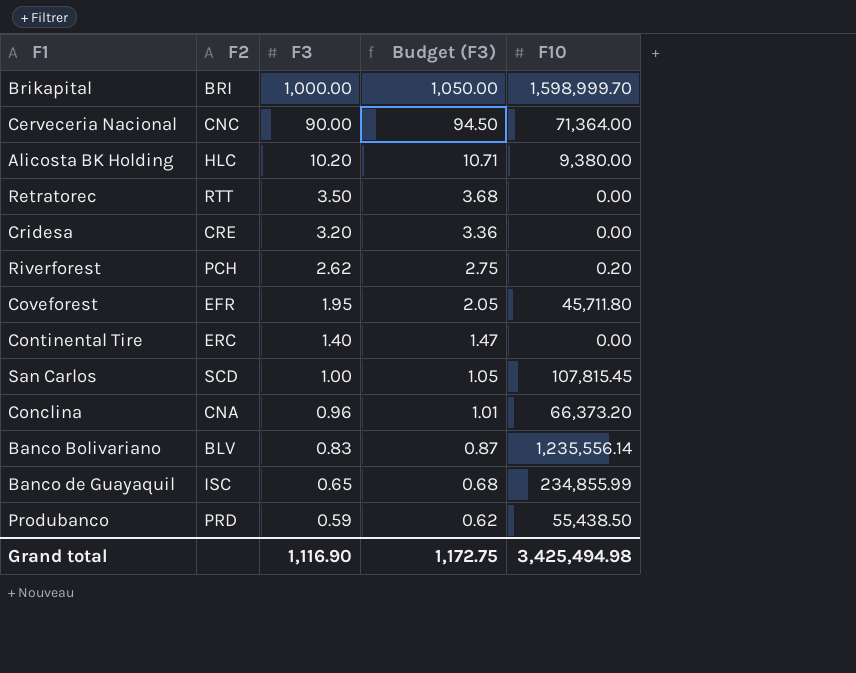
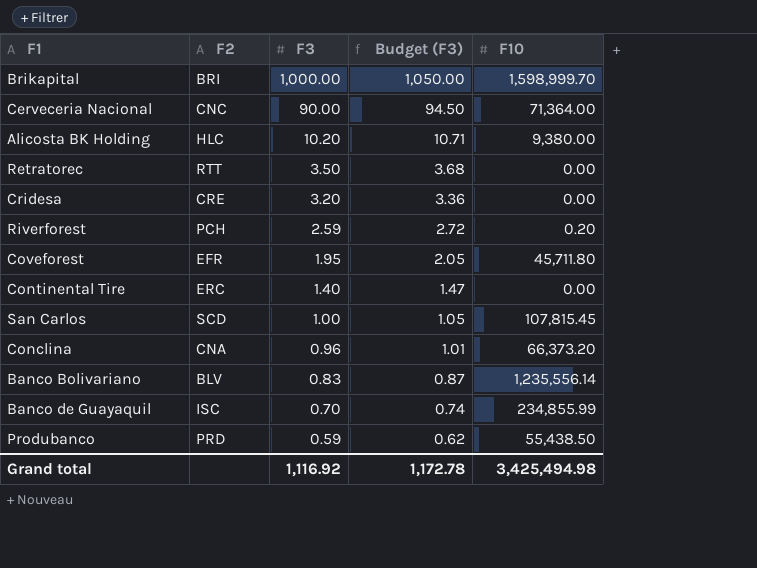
Riverforest | F3: 2.62 -> 2.59
Riverforest | Budget (F3): 2.75 -> 2.72
Banco de Guayaquil | F3: 0.65 -> 0.70
Banco de Guayaquil | Budget (F3): 0.68 -> 0.74
Grand total | F3: 1,116.90 -> 1,116.92
Grand total | Budget (F3): 1,172.75 -> 1,172.78

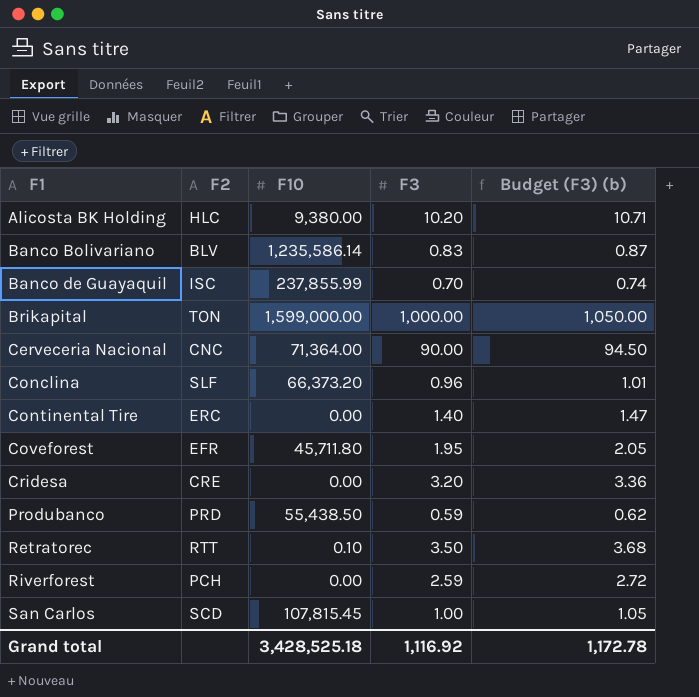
row order: F3 descending -> F1 ascending
column F10 | position: 5 -> 3
column name: Budget (F3) -> Budget (F3) (b)
Banco Bolivariano | F10: 1,235,556.14 -> 1,235,586.14
Banco de Guayaquil | F10: 234,855.99 -> 237,855.99
Brikapital | F2: BRI -> TON
Brikapital | F10: 1,598,999.70 -> 1,599,000.00
Conclina | F2: CNA -> SLF
Retratorec | F10: 0.00 -> 0.10
Riverforest | F10: 0.20 -> 0.00
Grand total | F10: 3,425,494.98 -> 3,428,525.18

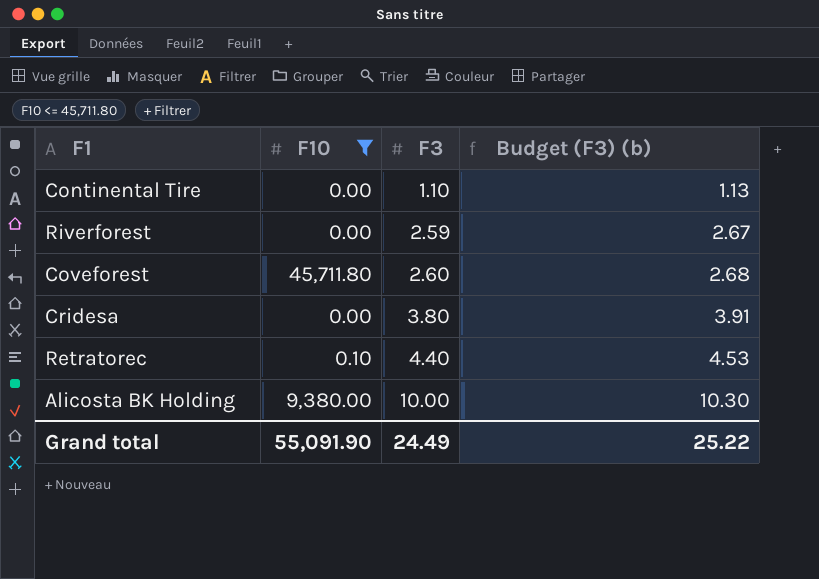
filter: none -> F10 <= 45,711.80
row order: F1 ascending -> F3 ascending
column F2 | position: 2 -> none
column Budget (F3) (b) | formula: [F3] * 1.05 -> [F3] * 1.03
Continental Tire | F3: 1.40 -> 1.10
Coveforest | F3: 1.95 -> 2.60
Cridesa | F3: 3.20 -> 3.80
Retratorec | F3: 3.50 -> 4.40
Alicosta BK Holding | F3: 10.20 -> 10.00
Grand total | F10: 3,428,525.18 -> 55,091.90
Grand total | F3: 1,116.92 -> 24.49
Grand total | Budget (F3) (b): 1,172.78 -> 25.22

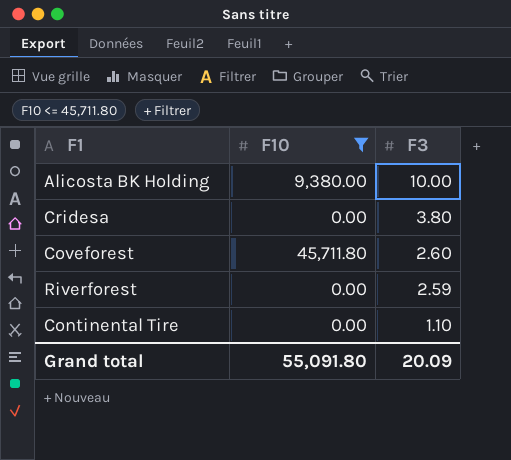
row order: F3 ascending -> F3 descending
column Budget (F3) (b) | formula: [F3] * 1.03 -> none
row Retratorec: 0.10 | 4.40 | 4.53 -> none
Grand total | F10: 55,091.90 -> 55,091.80
Grand total | F3: 24.49 -> 20.09

